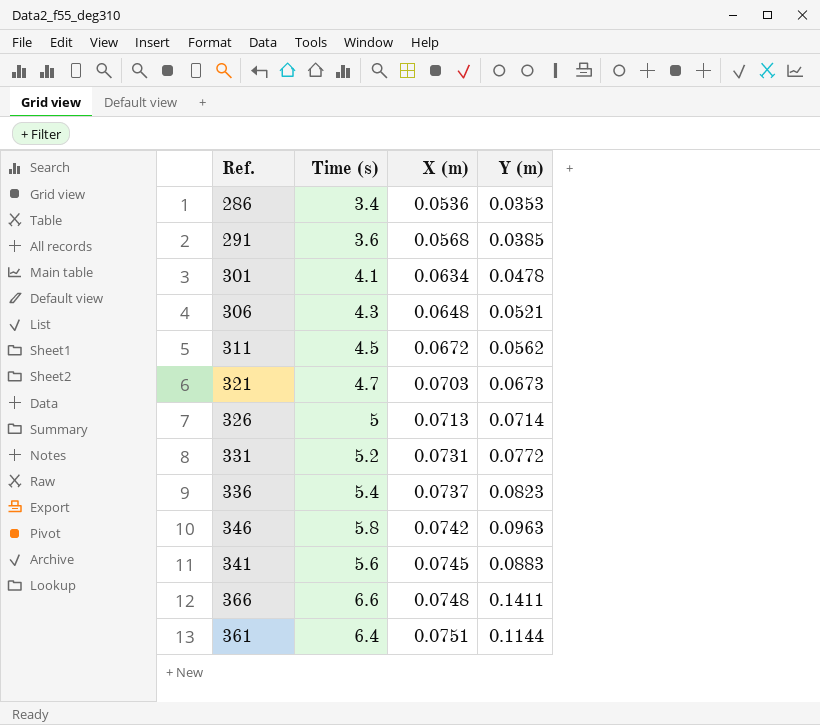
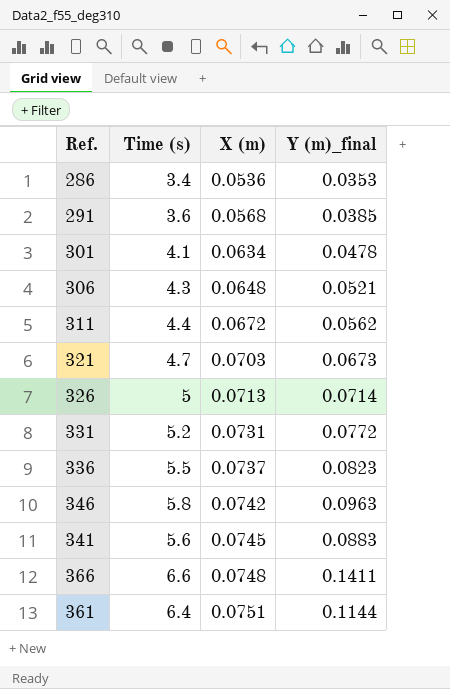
column name: Y (m) -> Y (m)_final
311 | Time (s): 4.5 -> 4.4
336 | Time (s): 5.4 -> 5.5

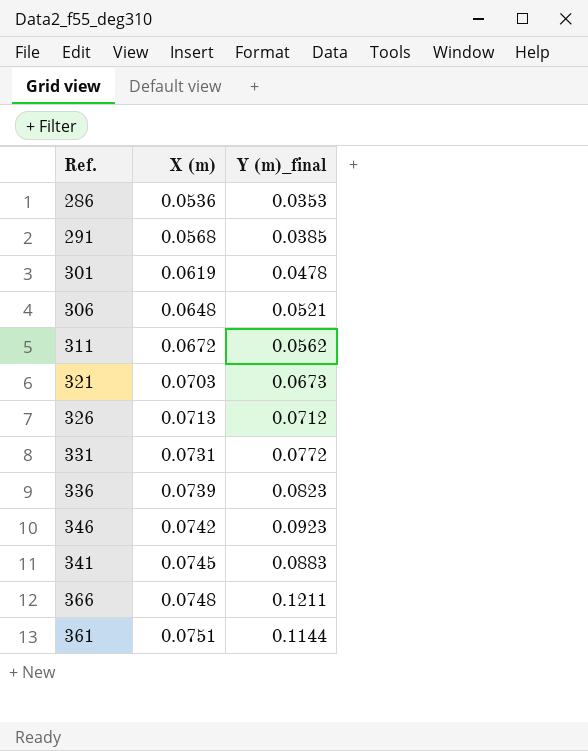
column Time (s) | position: 2 -> none
301 | X (m): 0.0634 -> 0.0619
326 | Y (m)_final: 0.0714 -> 0.0712
336 | X (m): 0.0737 -> 0.0739
346 | Y (m)_final: 0.0963 -> 0.0923
366 | Y (m)_final: 0.1411 -> 0.1211

